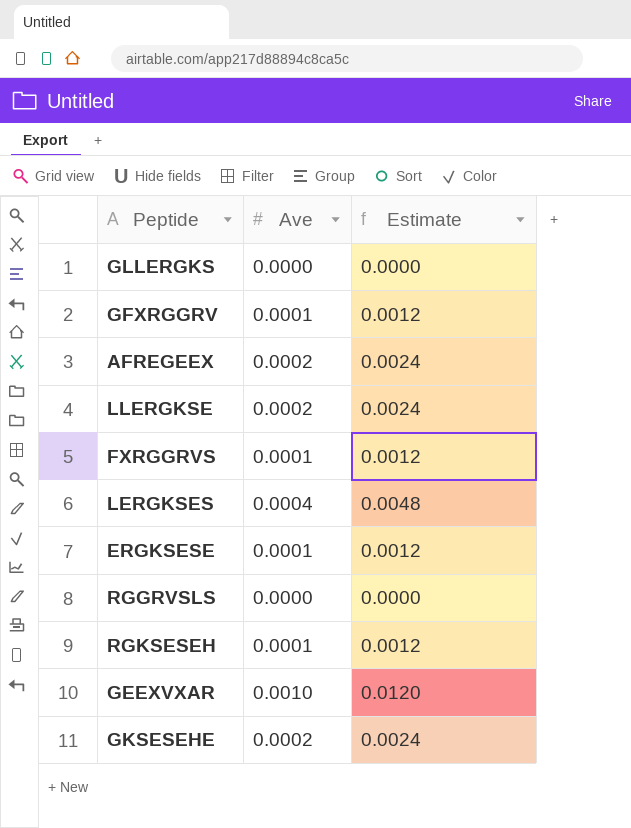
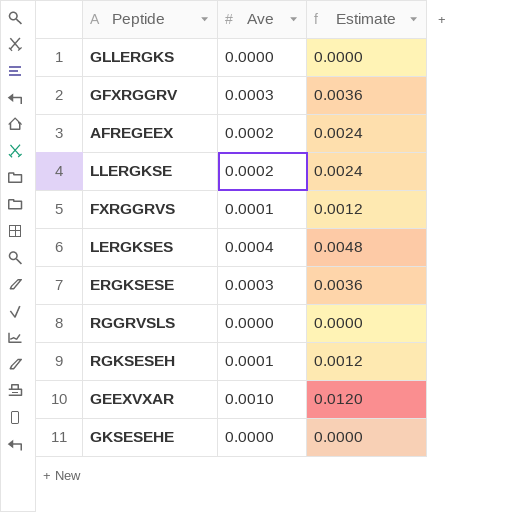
GFXRGGRV | Ave: 0.0001 -> 0.0003
GFXRGGRV | Estimate: 0.0012 -> 0.0036
ERGKSESE | Ave: 0.0001 -> 0.0003
ERGKSESE | Estimate: 0.0012 -> 0.0036
GKSESEHE | Ave: 0.0002 -> 0.0000
GKSESEHE | Estimate: 0.0024 -> 0.0000

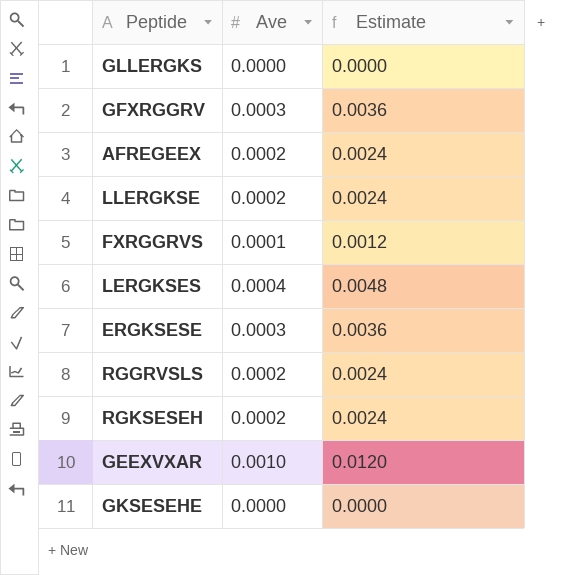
RGGRVSLS | Ave: 0.0000 -> 0.0002
RGGRVSLS | Estimate: 0.0000 -> 0.0024
RGKSESEH | Ave: 0.0001 -> 0.0002
RGKSESEH | Estimate: 0.0012 -> 0.0024

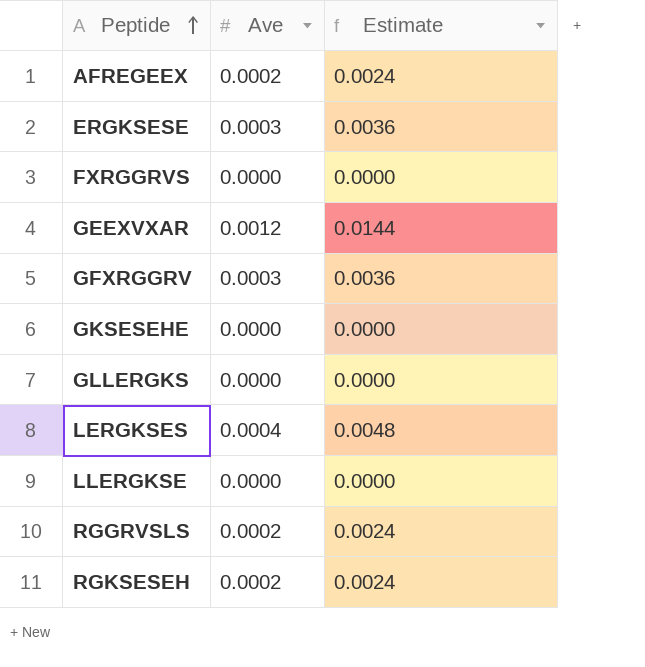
row order: none -> Peptide ascending
FXRGGRVS | Ave: 0.0001 -> 0.0000
FXRGGRVS | Estimate: 0.0012 -> 0.0000
GEEXVXAR | Ave: 0.0010 -> 0.0012
GEEXVXAR | Estimate: 0.0120 -> 0.0144
LLERGKSE | Ave: 0.0002 -> 0.0000
LLERGKSE | Estimate: 0.0024 -> 0.0000

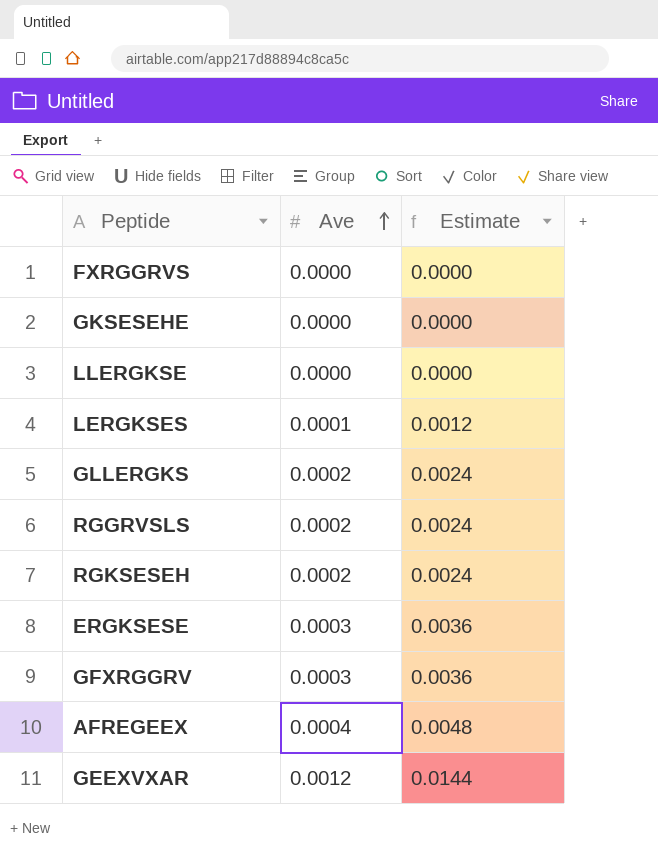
row order: Peptide ascending -> Ave ascending
LERGKSES | Ave: 0.0004 -> 0.0001
LERGKSES | Estimate: 0.0048 -> 0.0012
GLLERGKS | Ave: 0.0000 -> 0.0002
GLLERGKS | Estimate: 0.0000 -> 0.0024
AFREGEEX | Ave: 0.0002 -> 0.0004
AFREGEEX | Estimate: 0.0024 -> 0.0048

